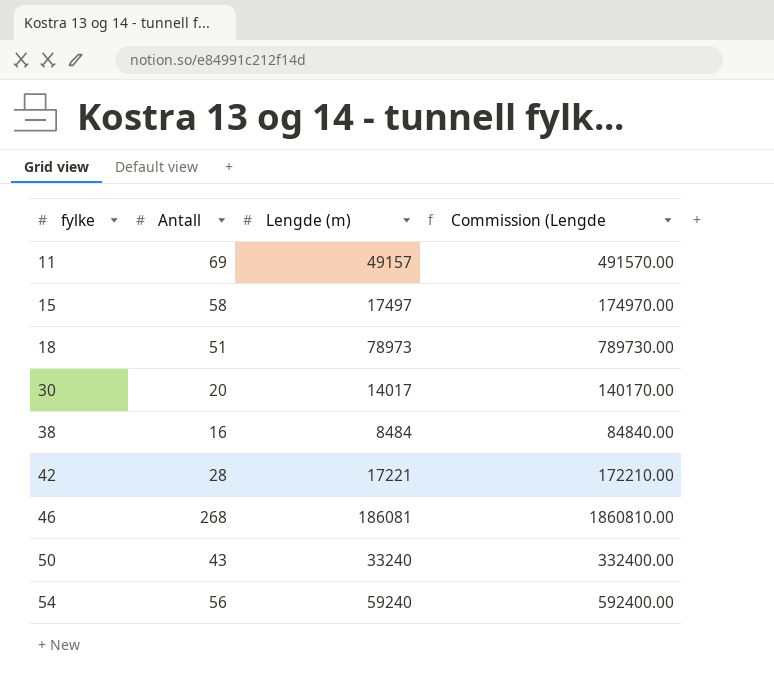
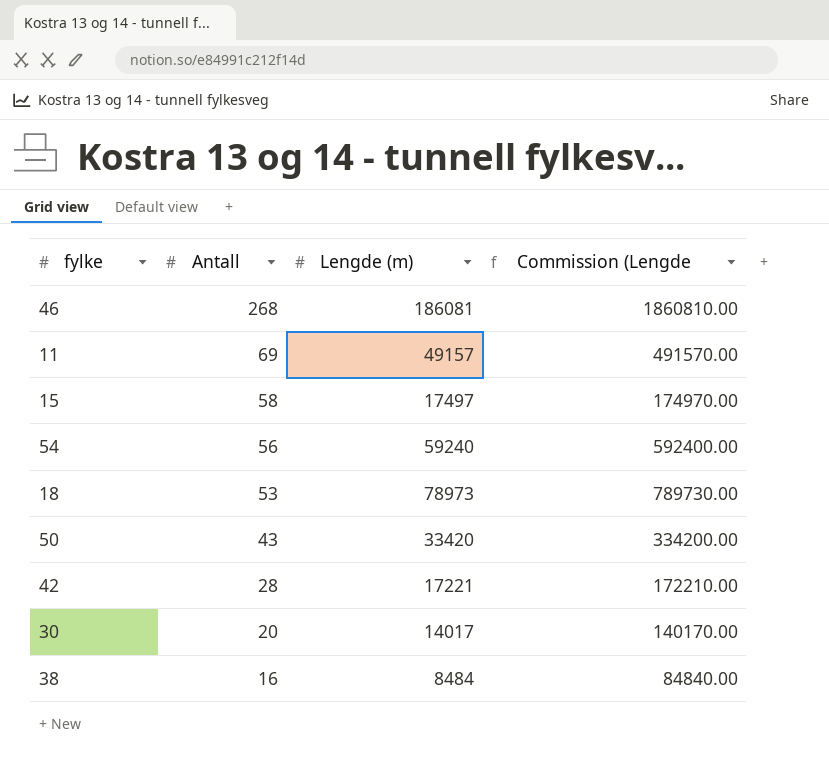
row order: fylke ascending -> Antall descending
18 | Antall: 51 -> 53
50 | Lengde (m): 33240 -> 33420
50 | Commission (Lengde: 332400.00 -> 334200.00

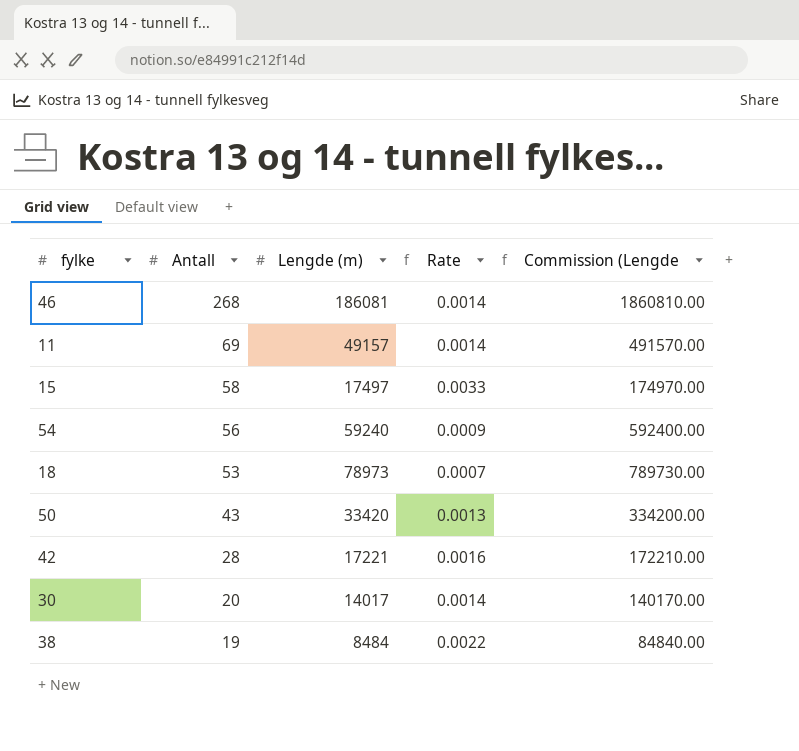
column Rate | formula: none -> [Antall] / [Lengde (m)]
38 | Antall: 16 -> 19

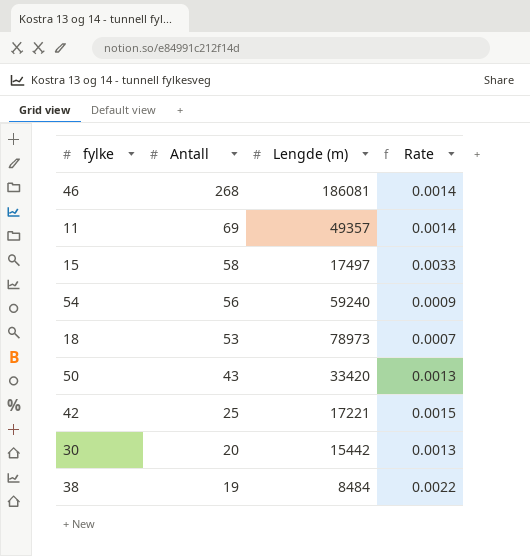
column Commission (Lengde | formula: [Lengde (m)] * 10 -> none
11 | Lengde (m): 49157 -> 49357
42 | Antall: 28 -> 25
42 | Rate: 0.0016 -> 0.0015
30 | Lengde (m): 14017 -> 15442
30 | Rate: 0.0014 -> 0.0013

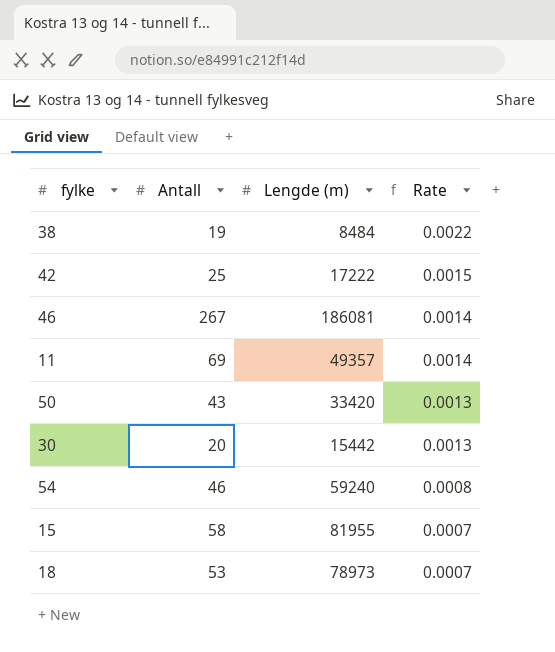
row order: Antall descending -> Rate descending
42 | Lengde (m): 17221 -> 17222
46 | Antall: 268 -> 267
54 | Antall: 56 -> 46
54 | Rate: 0.0009 -> 0.0008
15 | Lengde (m): 17497 -> 81955
15 | Rate: 0.0033 -> 0.0007

